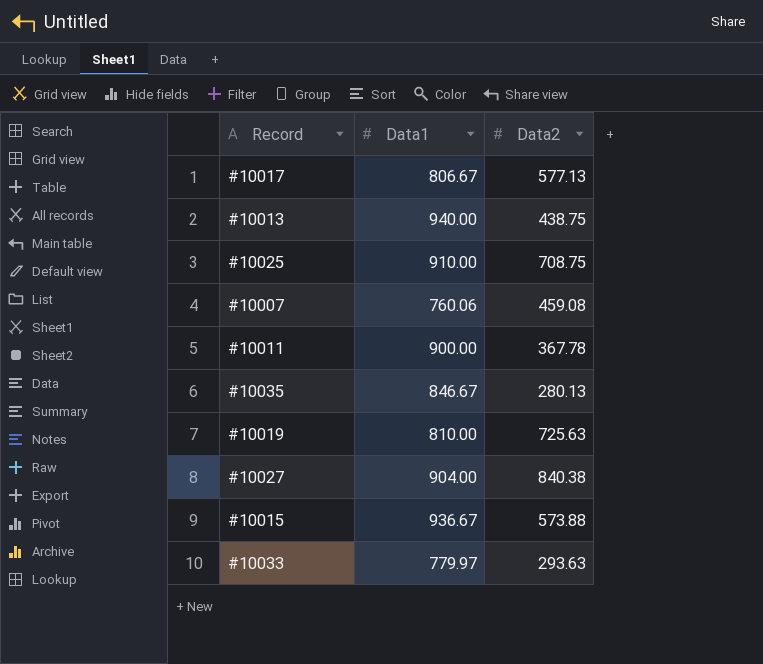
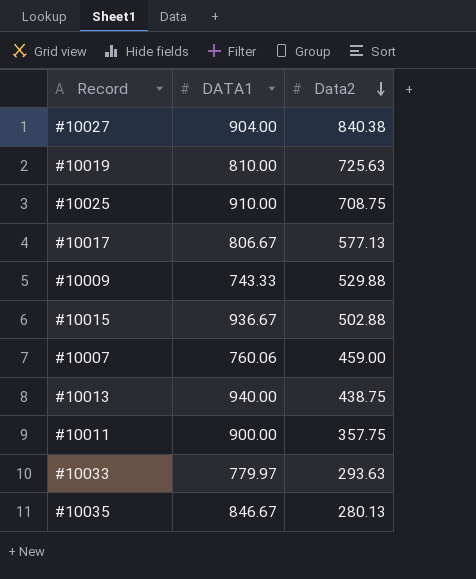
row order: none -> Data2 descending
column name: Data1 -> DATA1
row #10009: none -> 743.33 | 529.88
#10015 | Data2: 573.88 -> 502.88
#10007 | Data2: 459.08 -> 459.00
#10011 | Data2: 367.78 -> 357.75

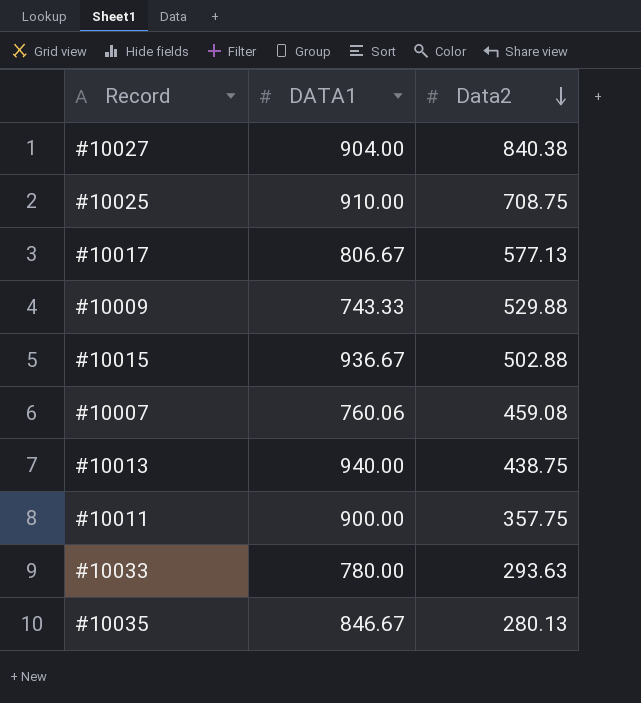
row #10019: 810.00 | 725.63 -> none
#10007 | Data2: 459.00 -> 459.08
#10033 | DATA1: 779.97 -> 780.00

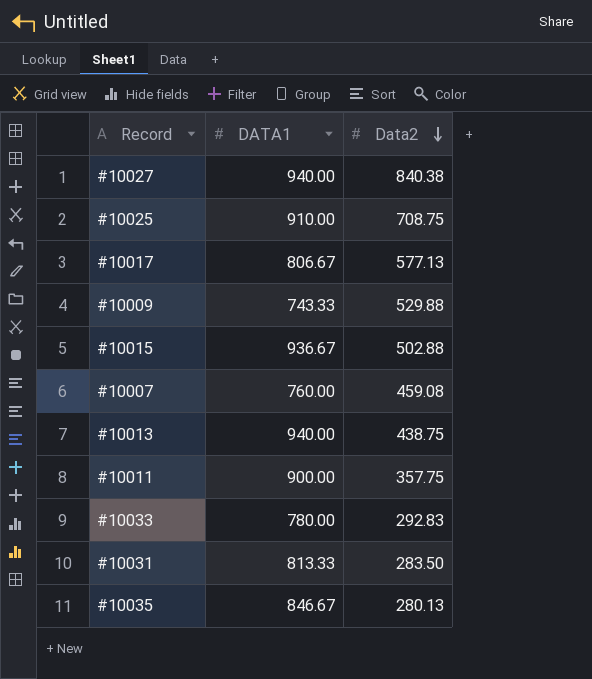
#10027 | DATA1: 904.00 -> 940.00
#10007 | DATA1: 760.06 -> 760.00
#10033 | Data2: 293.63 -> 292.83
row #10031: none -> 813.33 | 283.50

